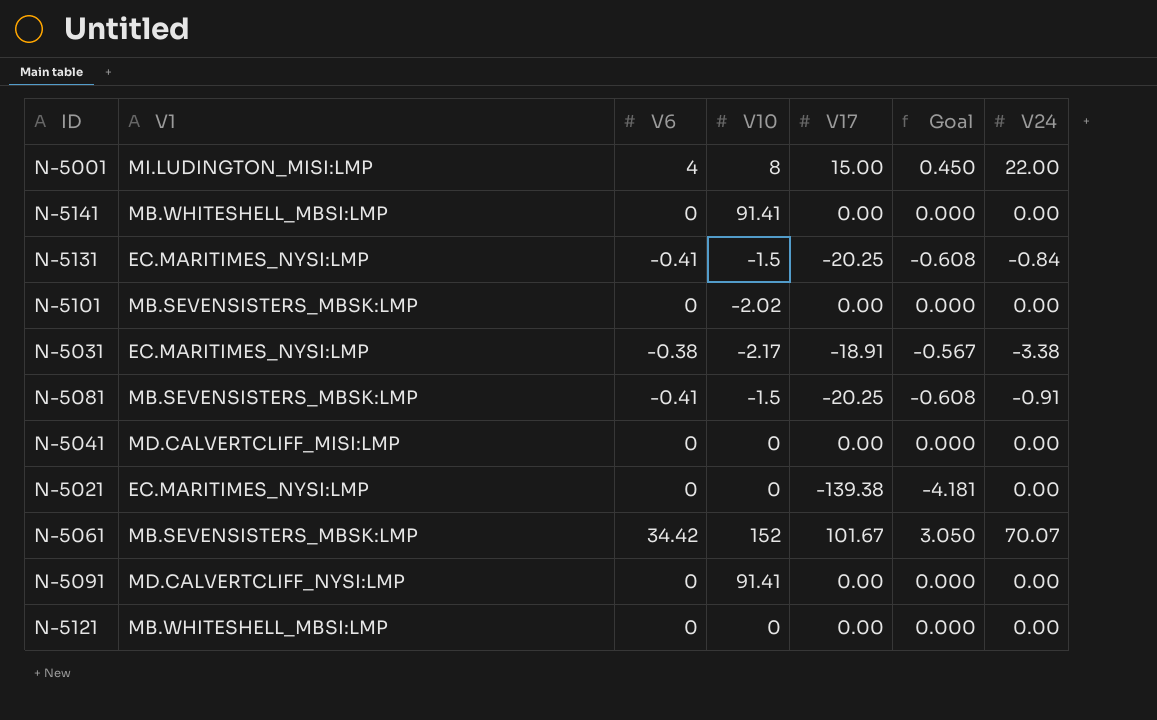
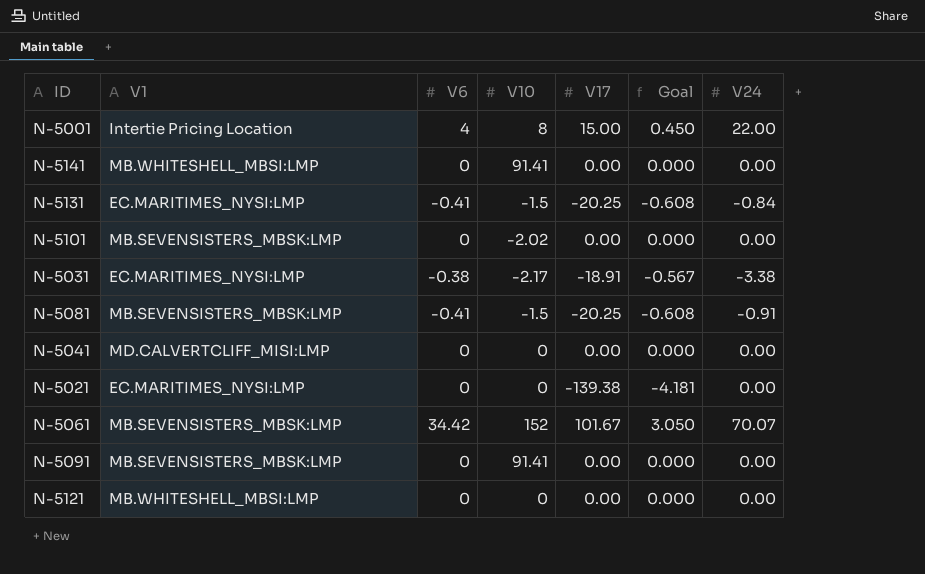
N-5001 | V1: MI.LUDINGTON_MISI:LMP -> Intertie Pricing Location
N-5091 | V1: MD.CALVERTCLIFF_NYSI:LMP -> MB.SEVENSISTERS_MBSK:LMP

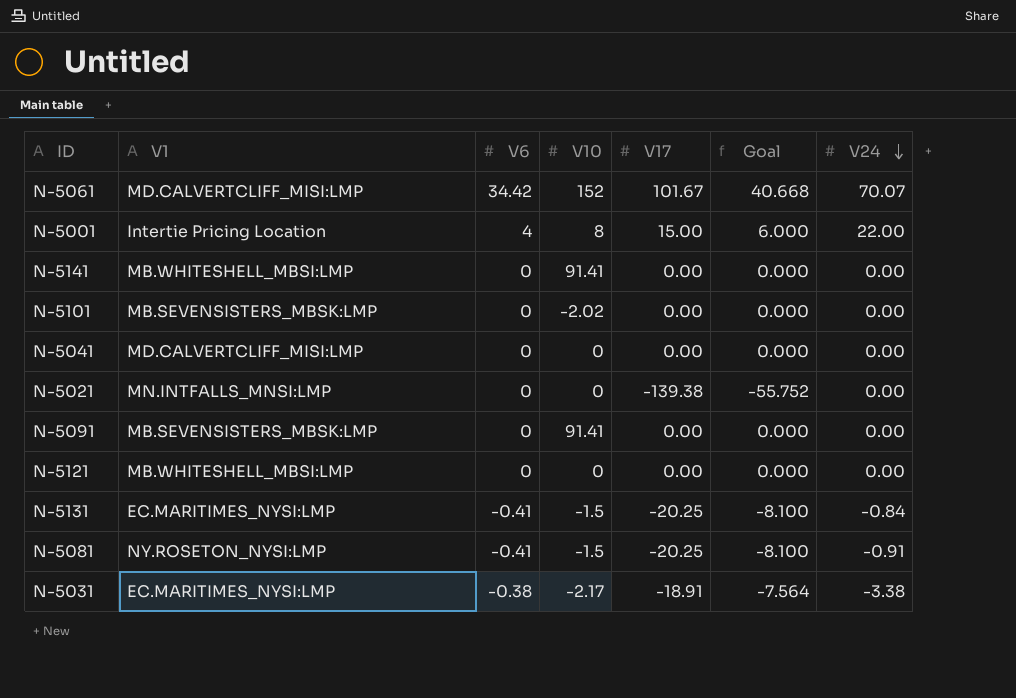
row order: none -> V24 descending
column Goal | formula: [V17] * 0.03 -> [V17] * 0.4
N-5061 | V1: MB.SEVENSISTERS_MBSK:LMP -> MD.CALVERTCLIFF_MISI:LMP
N-5021 | V1: EC.MARITIMES_NYSI:LMP -> MN.INTFALLS_MNSI:LMP
N-5081 | V1: MB.SEVENSISTERS_MBSK:LMP -> NY.ROSETON_NYSI:LMP

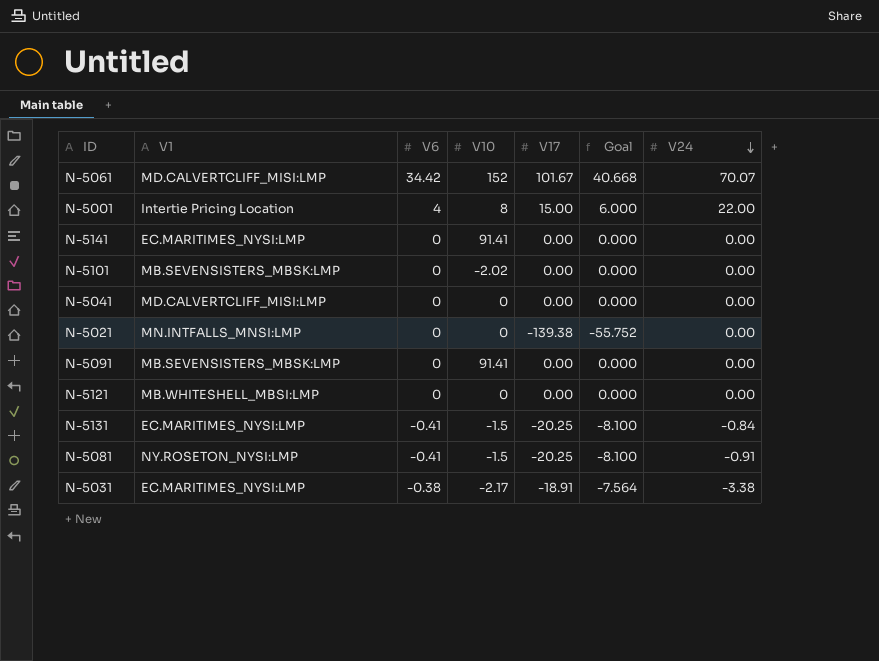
N-5141 | V1: MB.WHITESHELL_MBSI:LMP -> EC.MARITIMES_NYSI:LMP

